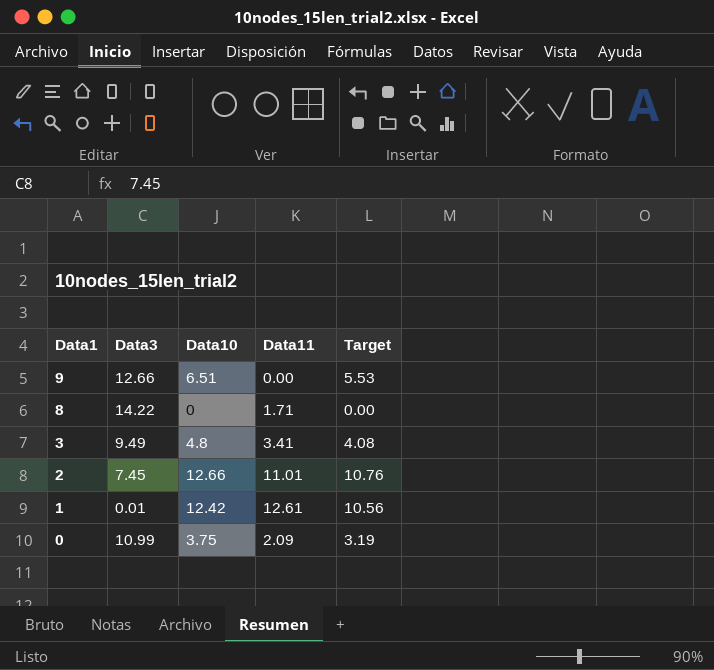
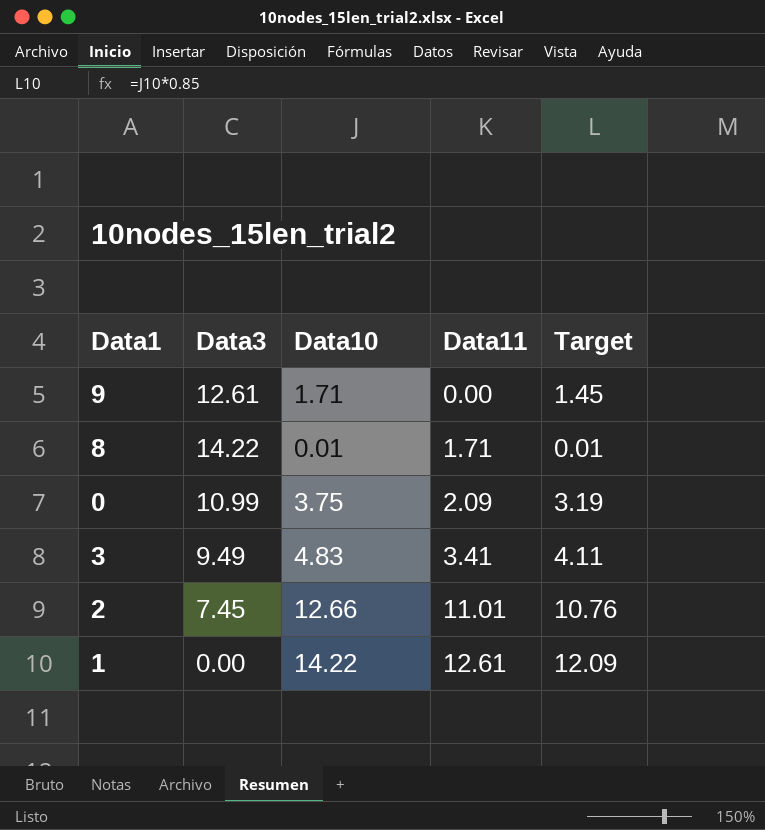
row order: Data1 descending -> Data11 ascending
9 | Data3: 12.66 -> 12.61
9 | Data10: 6.51 -> 1.71
9 | Target: 5.53 -> 1.45
8 | Data10: 0 -> 0.01
8 | Target: 0.00 -> 0.01
3 | Data10: 4.8 -> 4.83
3 | Target: 4.08 -> 4.11
1 | Data3: 0.01 -> 0.00
1 | Data10: 12.42 -> 14.22
1 | Target: 10.56 -> 12.09

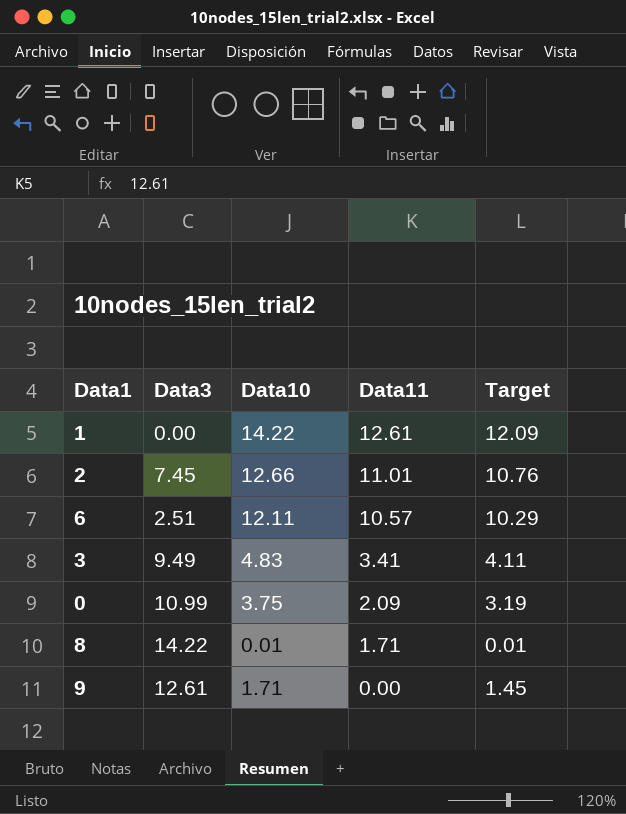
row order: Data11 ascending -> Data11 descending
row 6: none -> 2.51 | 12.11 | 10.57 | 10.29

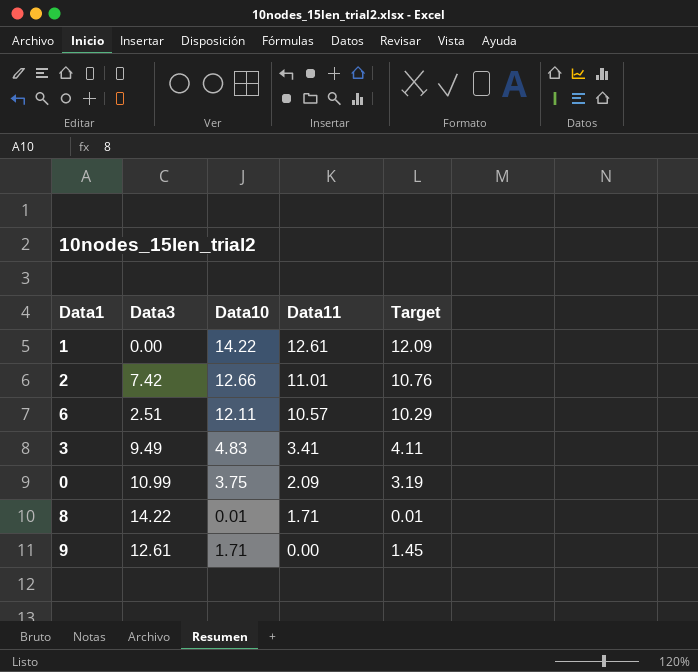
2 | Data3: 7.45 -> 7.42

